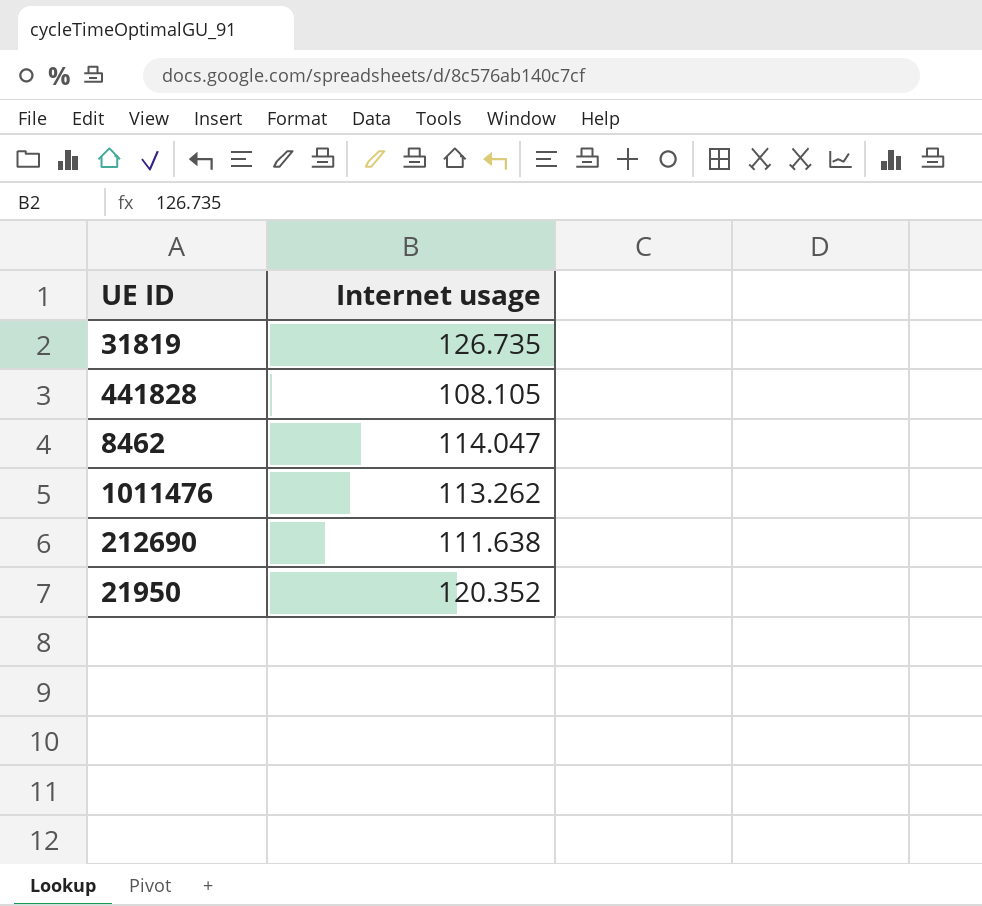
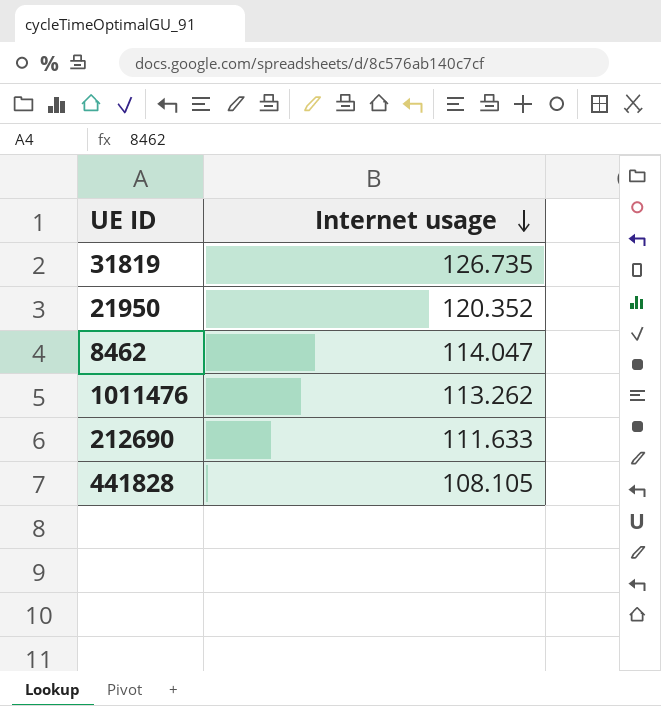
row order: none -> Internet usage descending
212690 | Internet usage: 111.638 -> 111.633

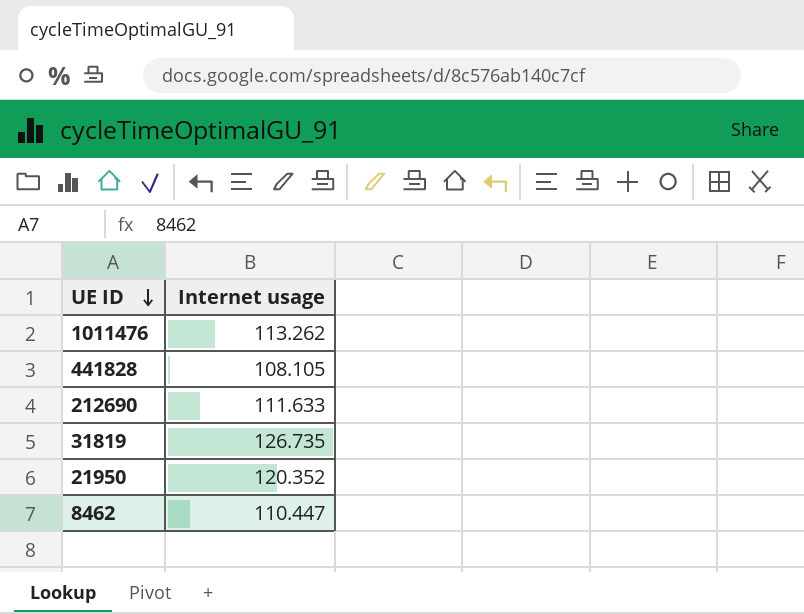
row order: Internet usage descending -> UE ID descending
8462 | Internet usage: 114.047 -> 110.447

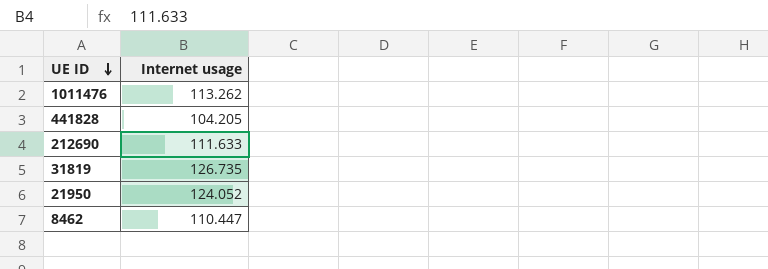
441828 | Internet usage: 108.105 -> 104.205
21950 | Internet usage: 120.352 -> 124.052

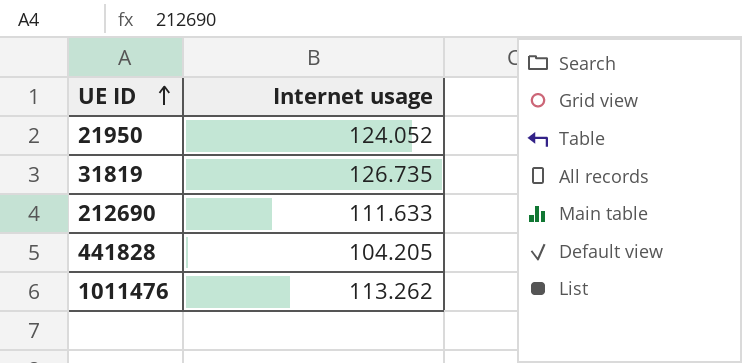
row order: UE ID descending -> UE ID ascending
row 8462: 110.447 -> none

